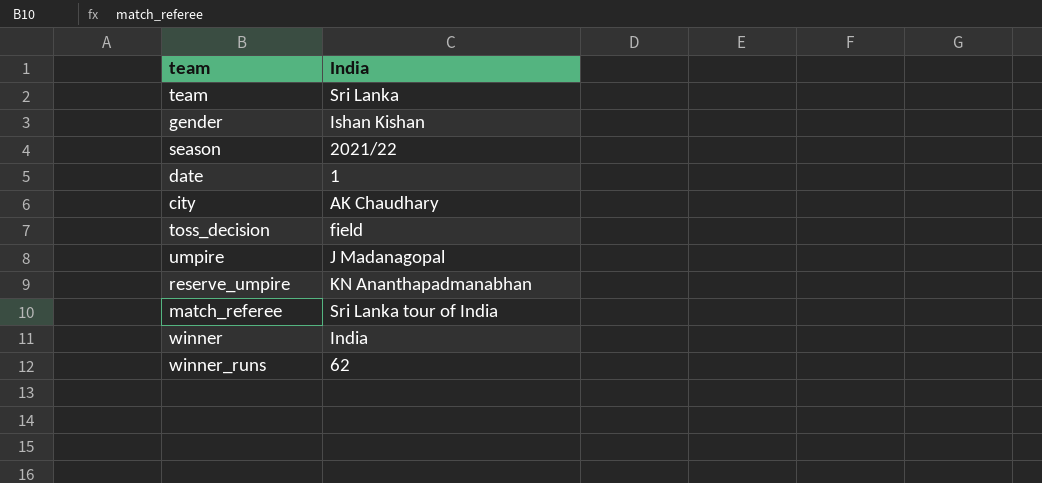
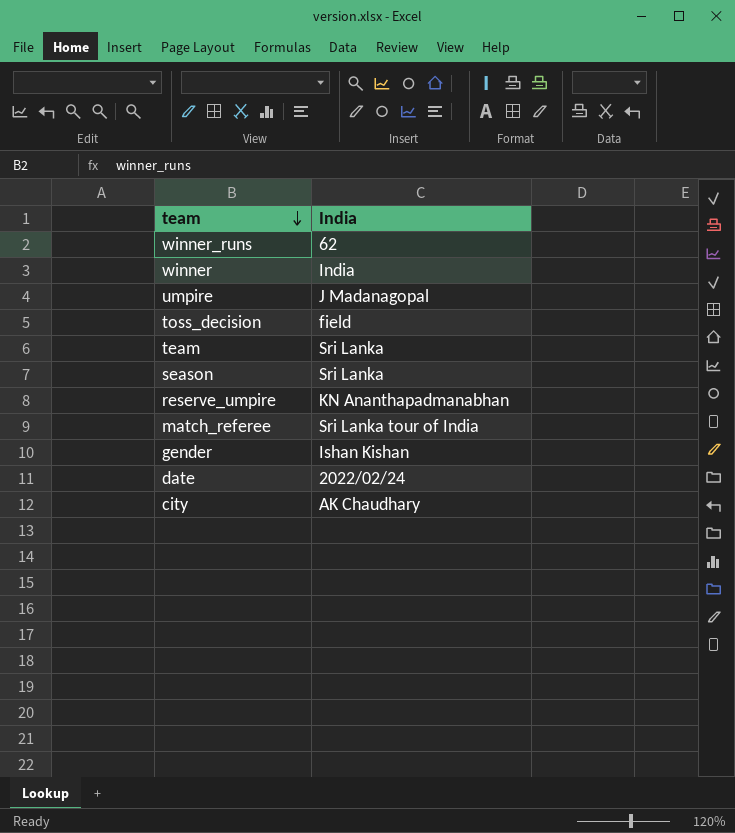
row order: none -> team descending
season | India: 2021/22 -> Sri Lanka
date | India: 1 -> 2022/02/24

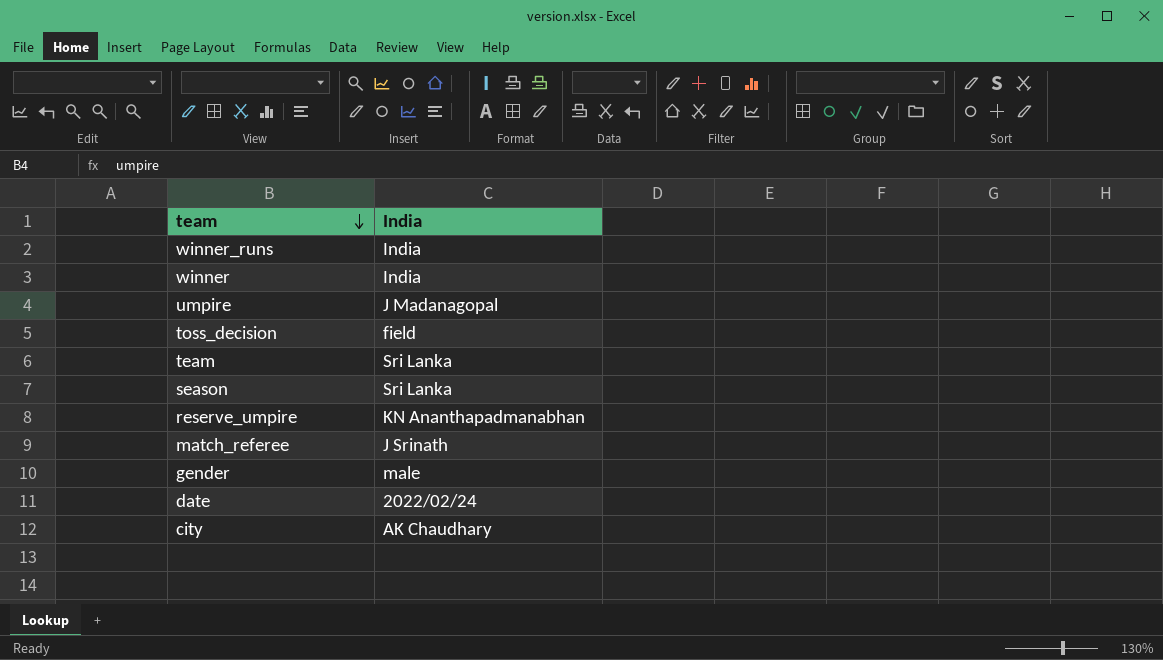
winner_runs | India: 62 -> India
match_referee | India: Sri Lanka tour of India -> J Srinath
gender | India: Ishan Kishan -> male

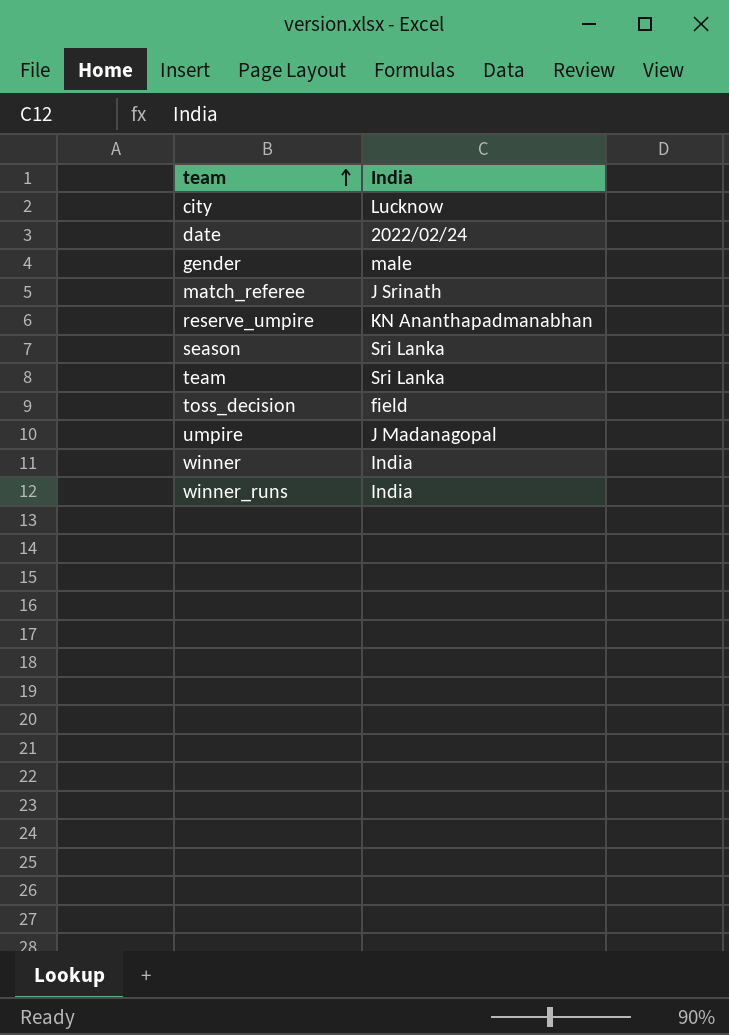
row order: team descending -> team ascending
city | India: AK Chaudhary -> Lucknow

